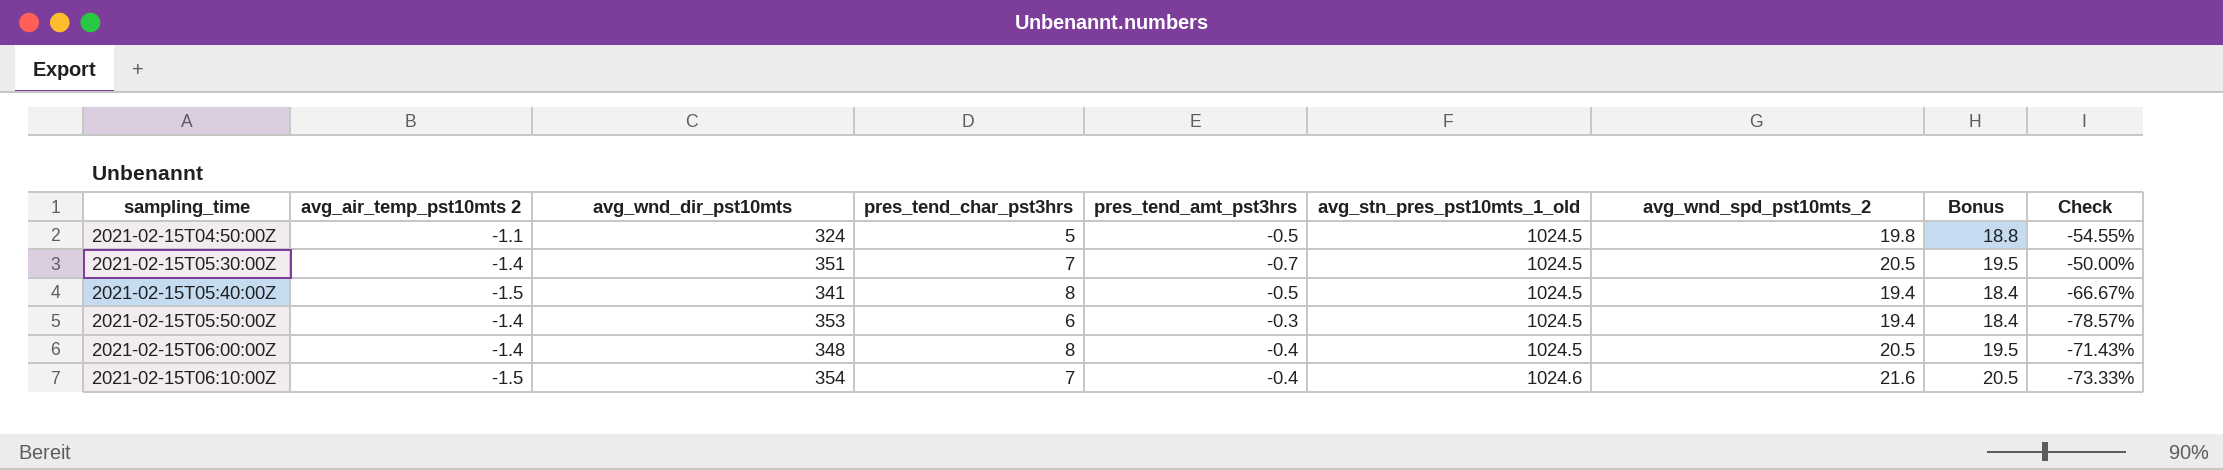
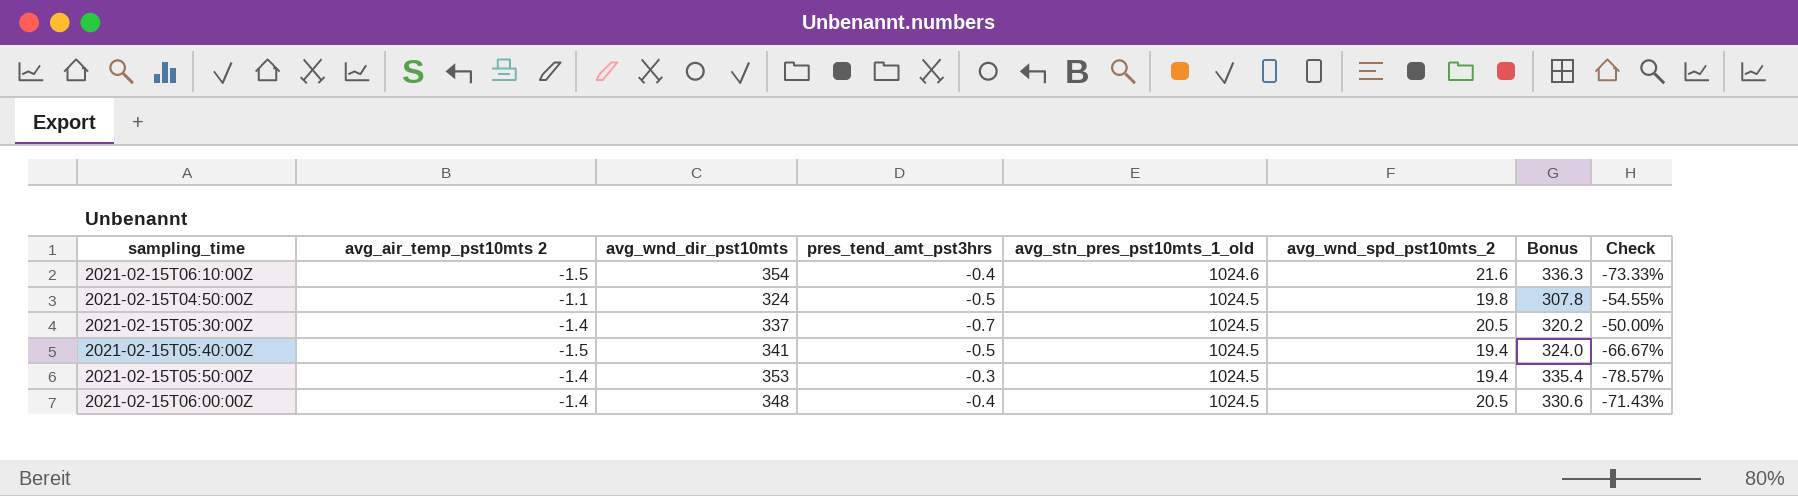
row order: sampling_time ascending -> avg_stn_pres_pst10mts_1_old descending
column pres_tend_char_pst3hrs | position: 4 -> none
column Bonus | formula: [avg_wnd_spd_pst10mts_2] * 0.95 -> [avg_wnd_dir_pst10mts] * 0.95
2021-02-15T05:30:00Z | avg_wnd_dir_pst10mts: 351 -> 337

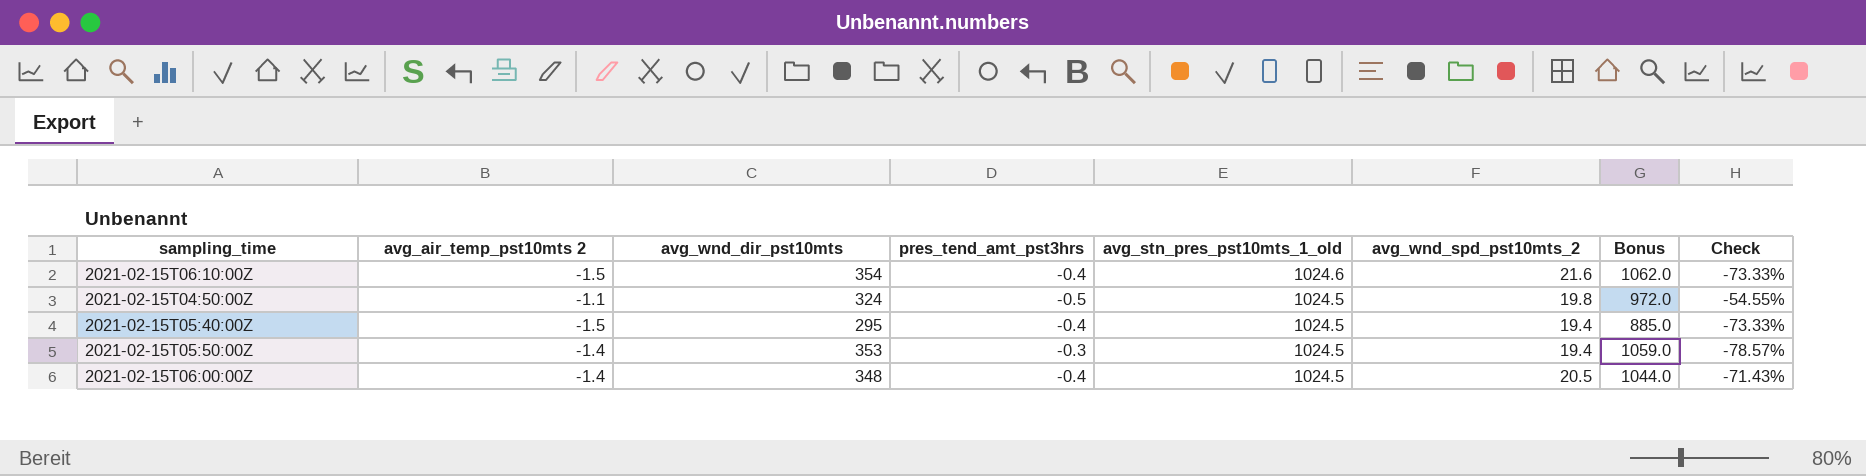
column Bonus | formula: [avg_wnd_dir_pst10mts] * 0.95 -> [avg_wnd_dir_pst10mts] * 3
row 2021-02-15T05:30:00Z: -1.4 | 337 | -0.7 | 1024.5 | 20.5 | 320.2 | -50.00% -> none
2021-02-15T05:40:00Z | avg_wnd_dir_pst10mts: 341 -> 295
2021-02-15T05:40:00Z | pres_tend_amt_pst3hrs: -0.5 -> -0.4
2021-02-15T05:40:00Z | Check: -66.67% -> -73.33%

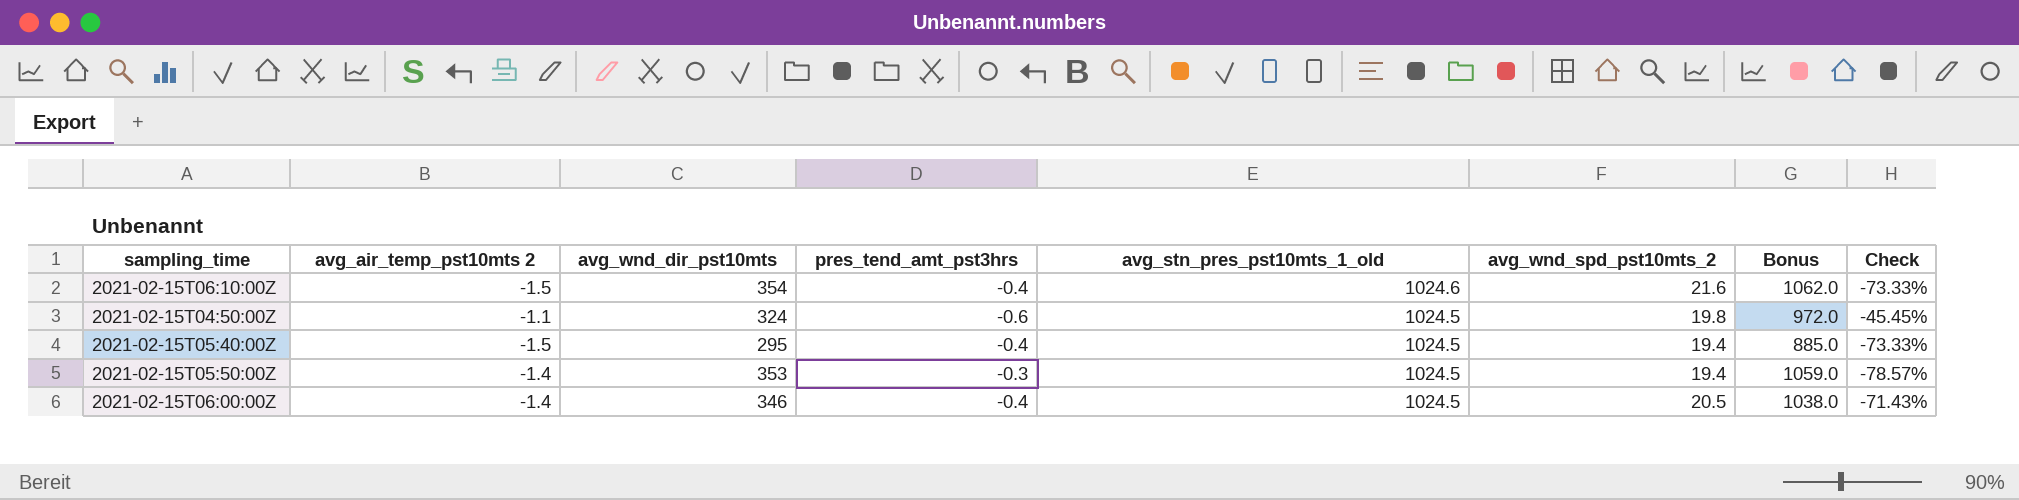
2021-02-15T04:50:00Z | pres_tend_amt_pst3hrs: -0.5 -> -0.6
2021-02-15T04:50:00Z | Check: -54.55% -> -45.45%
2021-02-15T06:00:00Z | avg_wnd_dir_pst10mts: 348 -> 346
2021-02-15T06:00:00Z | Bonus: 1044.0 -> 1038.0

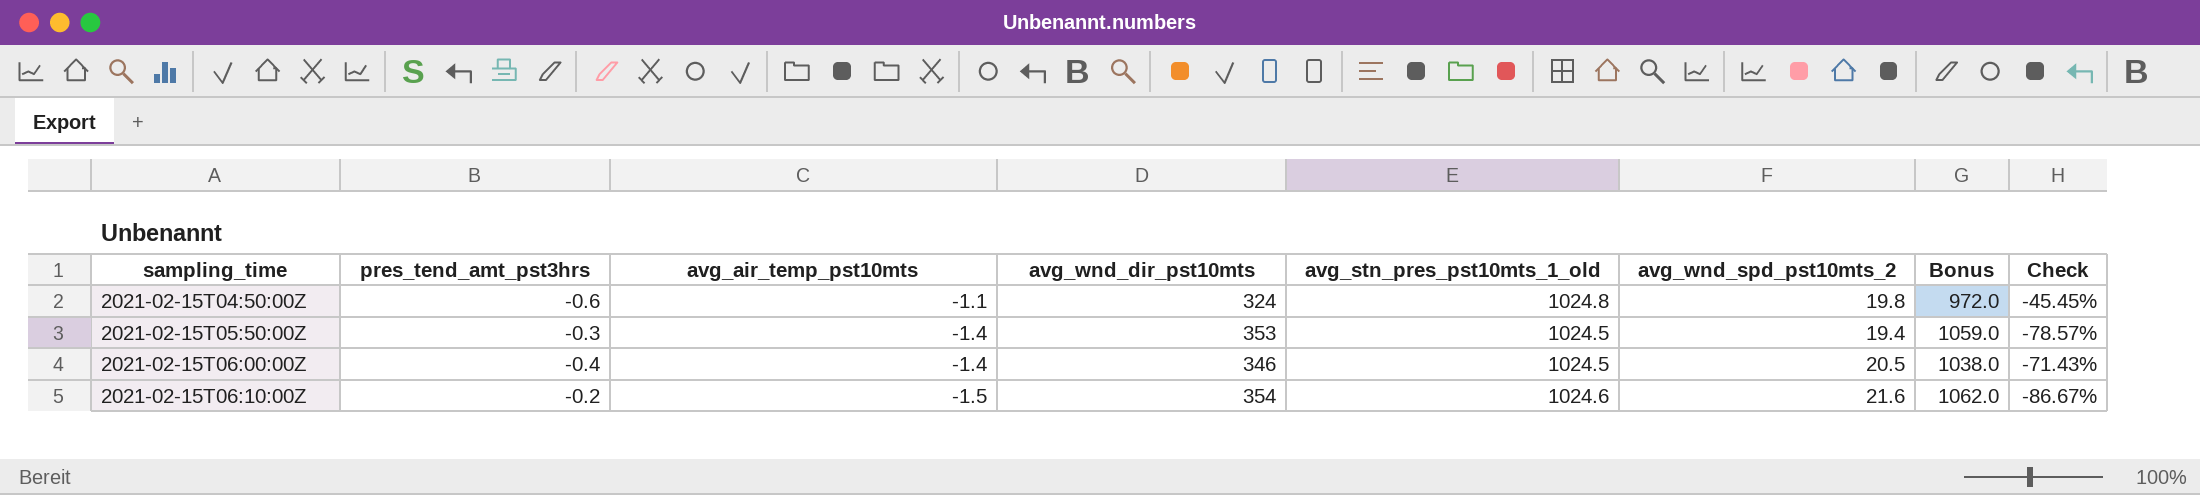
row order: avg_stn_pres_pst10mts_1_old descending -> sampling_time ascending
column pres_tend_amt_pst3hrs | position: 4 -> 2
column name: avg_air_temp_pst10mts 2 -> avg_air_temp_pst10mts
row 2021-02-15T05:40:00Z: -1.5 | 295 | -0.4 | 1024.5 | 19.4 | 885.0 | -73.33% -> none
2021-02-15T04:50:00Z | avg_stn_pres_pst10mts_1_old: 1024.5 -> 1024.8
2021-02-15T06:10:00Z | pres_tend_amt_pst3hrs: -0.4 -> -0.2
2021-02-15T06:10:00Z | Check: -73.33% -> -86.67%

